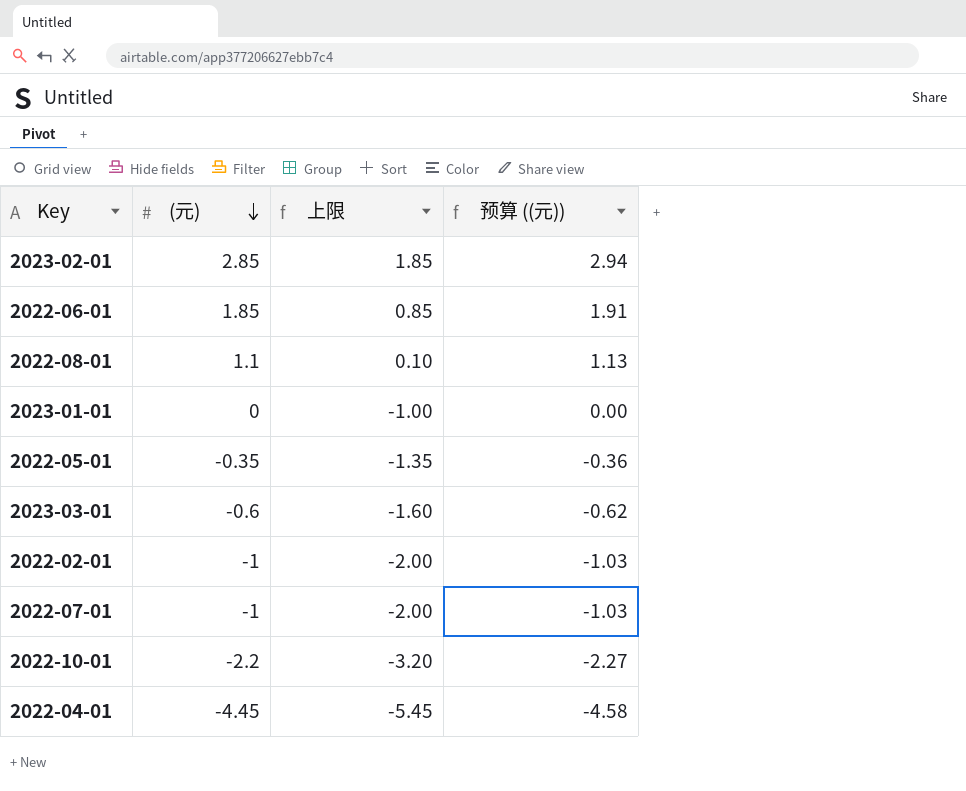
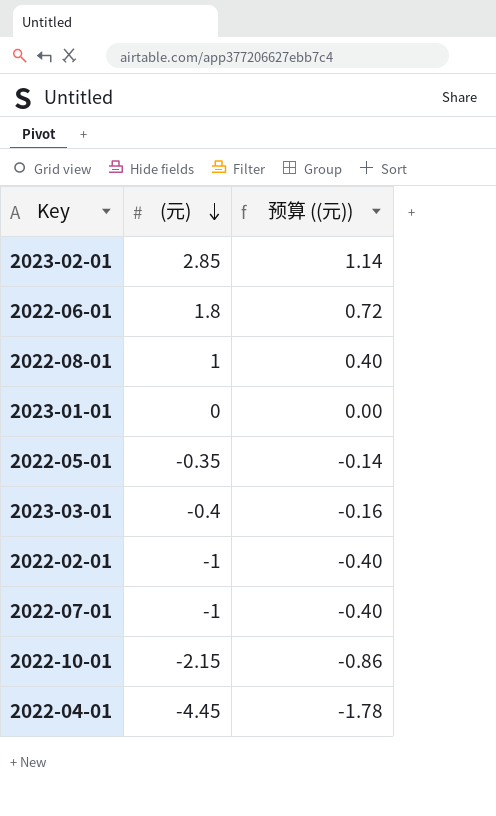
column 上限 | formula: [(元)] - 1 -> none
column 预算 ((元)) | formula: [(元)] * 1.03 -> [(元)] * 0.4
2022-06-01 | (元): 1.85 -> 1.8
2022-08-01 | (元): 1.1 -> 1
2023-03-01 | (元): -0.6 -> -0.4
2022-10-01 | (元): -2.2 -> -2.15

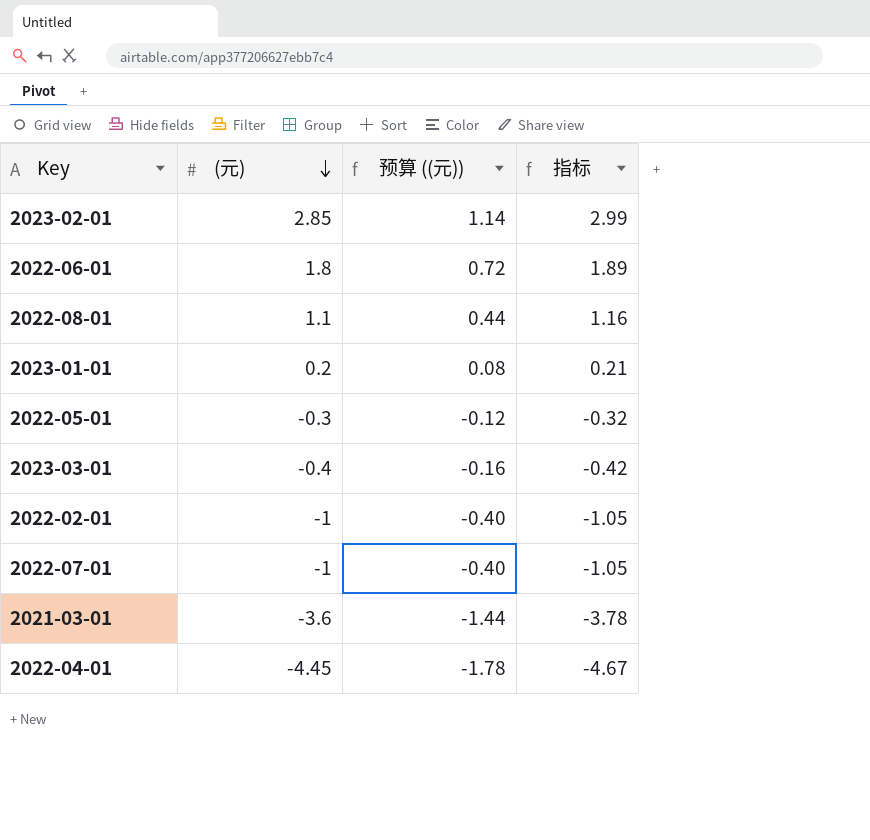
column 指标 | formula: none -> [(元)] * 1.05
row 2022-10-01: -2.15 | -0.86 -> none
2022-08-01 | (元): 1 -> 1.1
2022-08-01 | 预算 ((元)): 0.40 -> 0.44
2023-01-01 | (元): 0 -> 0.2
2023-01-01 | 预算 ((元)): 0.00 -> 0.08
2022-05-01 | (元): -0.35 -> -0.3
2022-05-01 | 预算 ((元)): -0.14 -> -0.12
row 2021-03-01: none -> -3.6 | -1.44 | -3.78

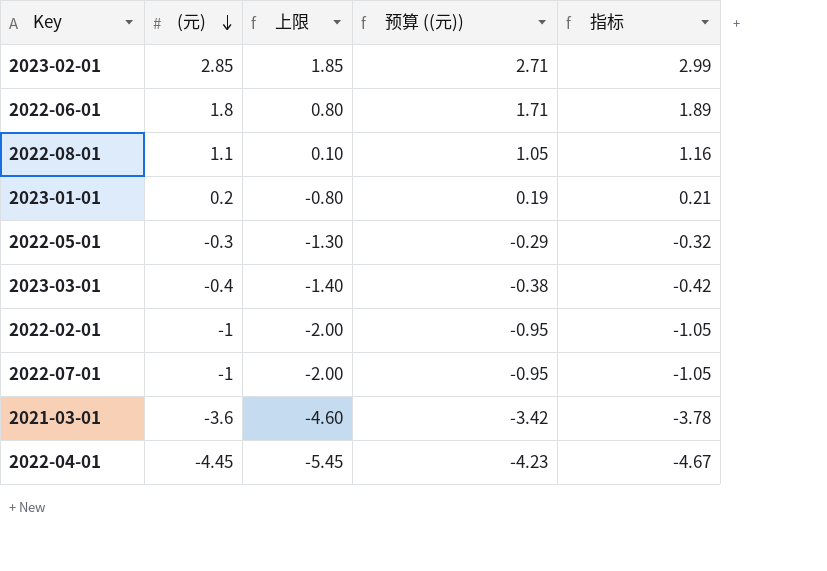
column 上限 | formula: none -> [(元)] - 1
column 预算 ((元)) | formula: [(元)] * 0.4 -> [(元)] * 0.95

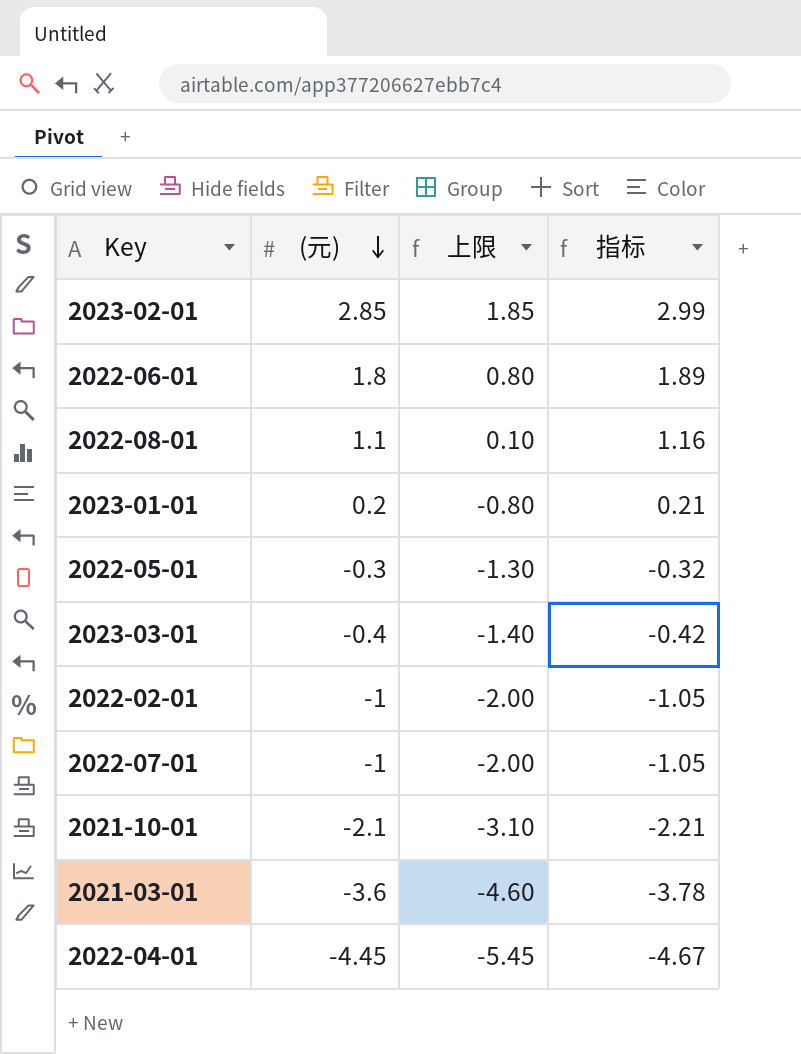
column 预算 ((元)) | formula: [(元)] * 0.95 -> none
row 2021-10-01: none -> -2.1 | -3.10 | -2.21

